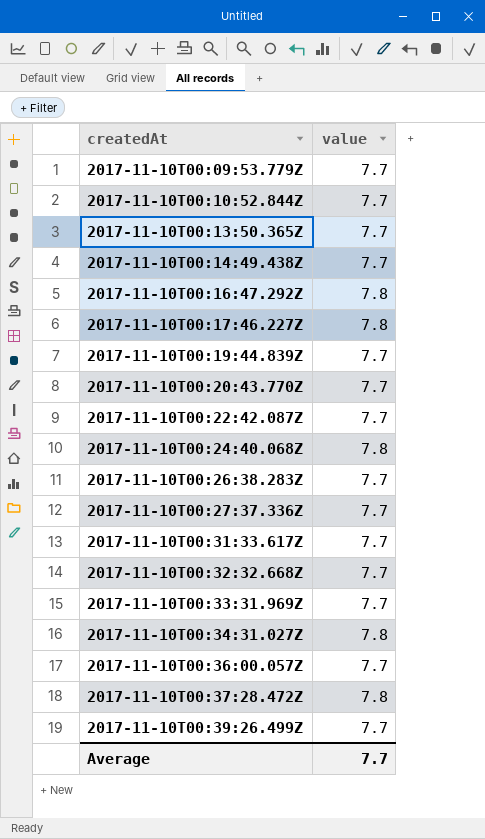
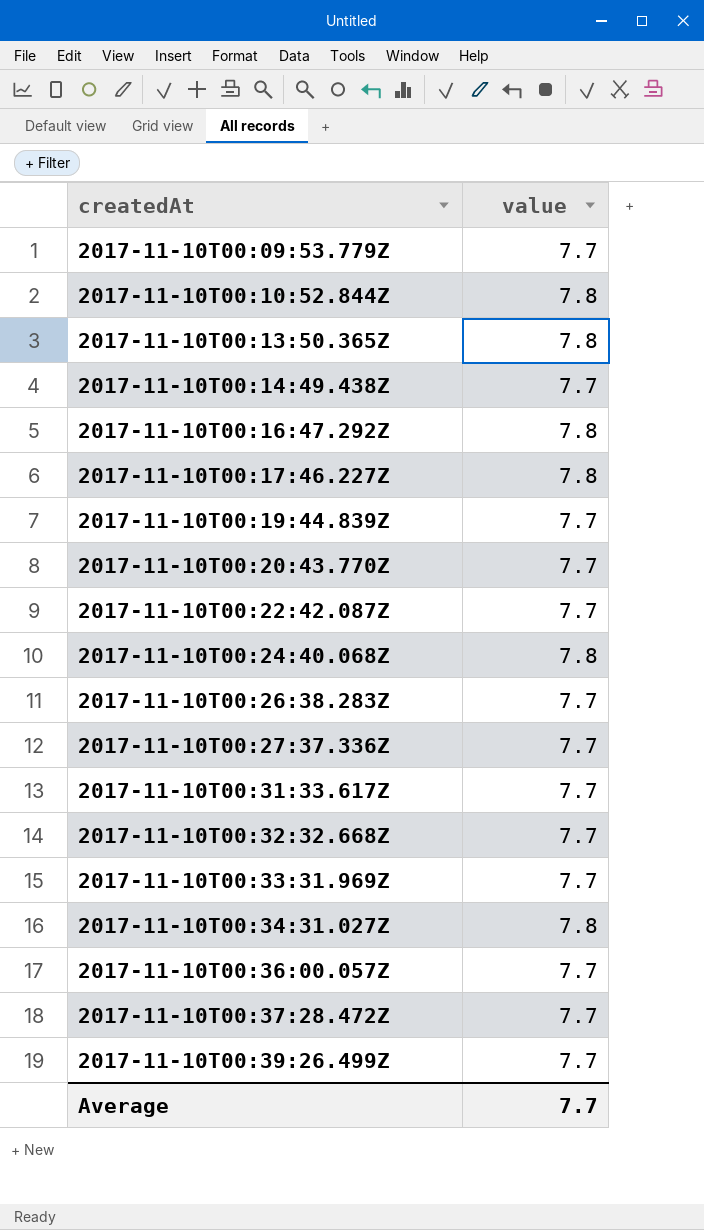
2017-11-10T00:10:52.844Z | value: 7.7 -> 7.8
2017-11-10T00:13:50.365Z | value: 7.7 -> 7.8
2017-11-10T00:37:28.472Z | value: 7.8 -> 7.7

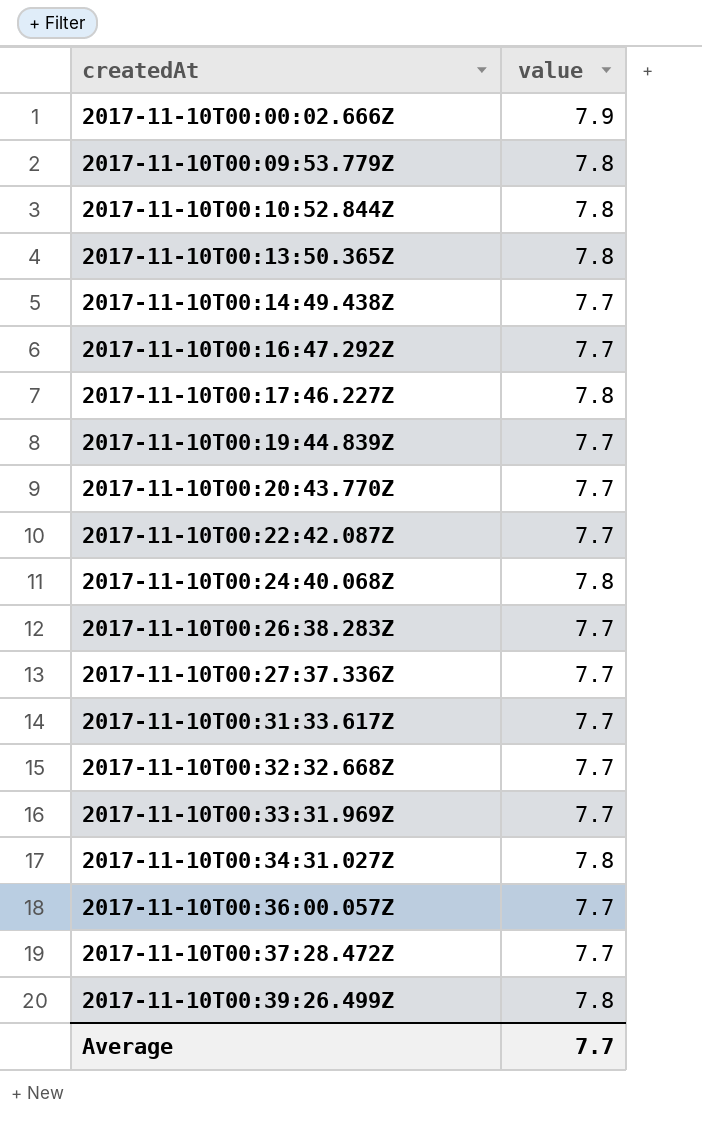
row 2017-11-10T00:00:02.666Z: none -> 7.9
2017-11-10T00:09:53.779Z | value: 7.7 -> 7.8
2017-11-10T00:16:47.292Z | value: 7.8 -> 7.7
2017-11-10T00:39:26.499Z | value: 7.7 -> 7.8

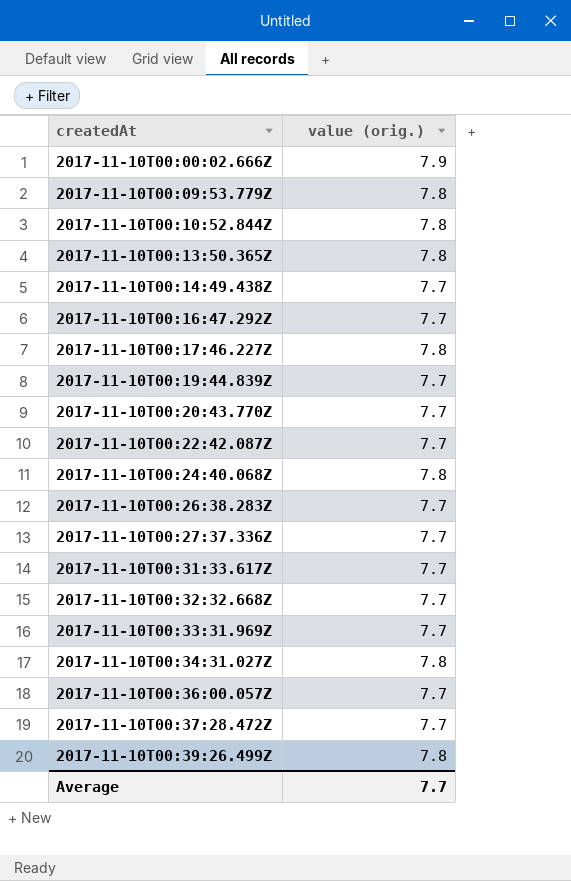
column name: value -> value (orig.)

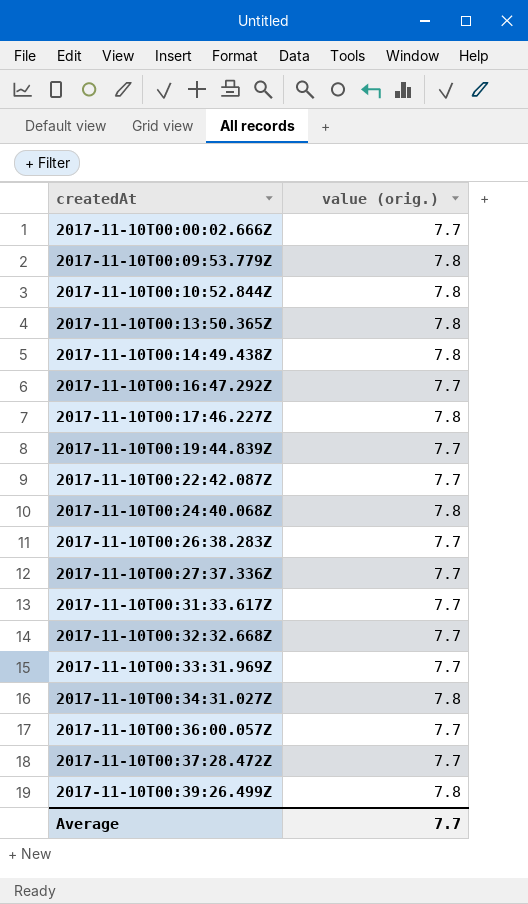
row 2017-11-10T00:20:43.770Z: 7.7 -> none
2017-11-10T00:00:02.666Z | value (orig.): 7.9 -> 7.7
2017-11-10T00:14:49.438Z | value (orig.): 7.7 -> 7.8

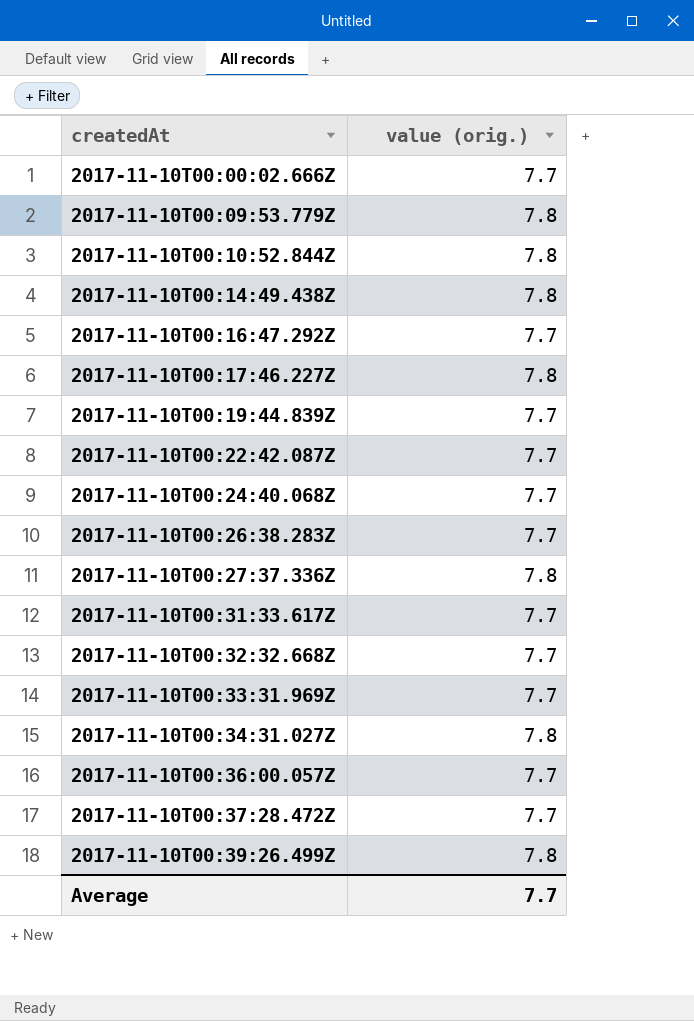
row 2017-11-10T00:13:50.365Z: 7.8 -> none
2017-11-10T00:24:40.068Z | value (orig.): 7.8 -> 7.7
2017-11-10T00:27:37.336Z | value (orig.): 7.7 -> 7.8

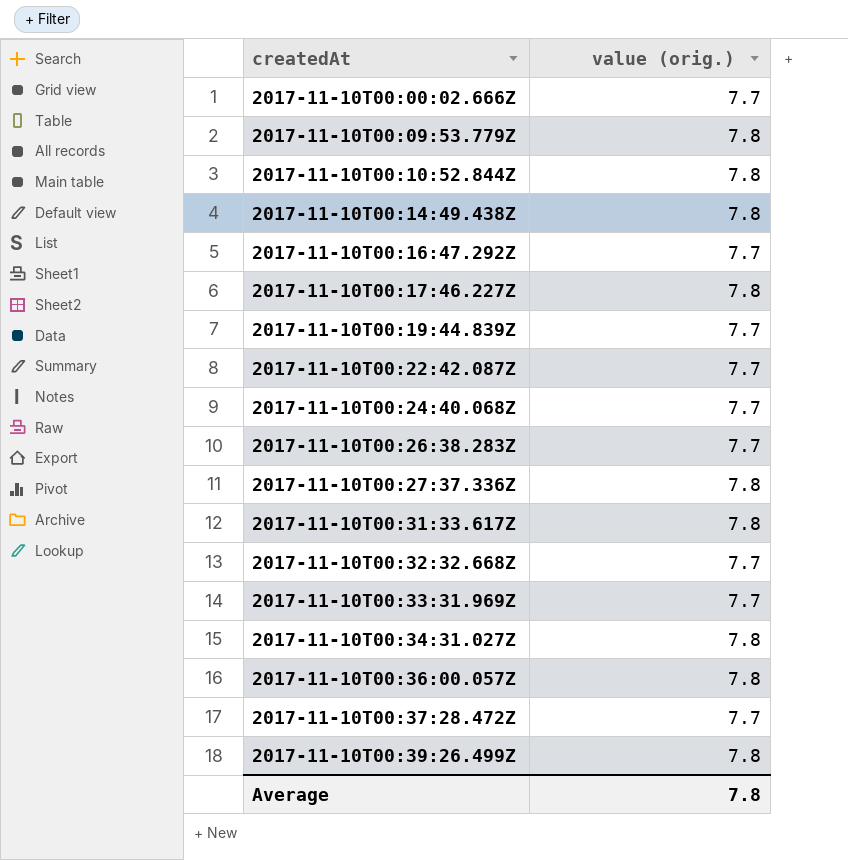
2017-11-10T00:31:33.617Z | value (orig.): 7.7 -> 7.8
2017-11-10T00:36:00.057Z | value (orig.): 7.7 -> 7.8
Average | value (orig.): 7.7 -> 7.8

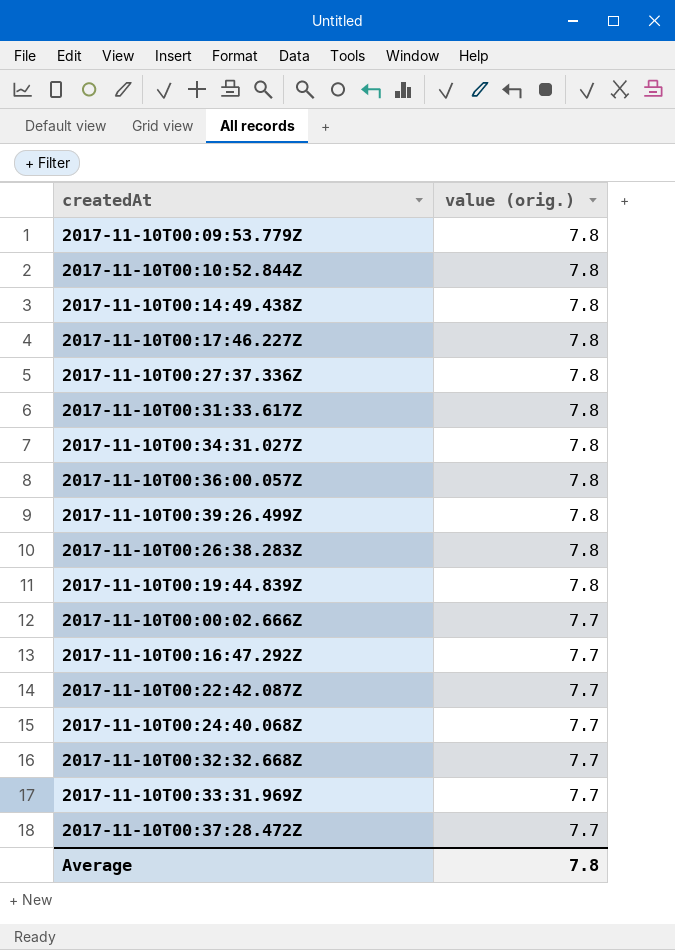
row order: createdAt ascending -> value (orig.) descending
2017-11-10T00:26:38.283Z | value (orig.): 7.7 -> 7.8
2017-11-10T00:19:44.839Z | value (orig.): 7.7 -> 7.8

